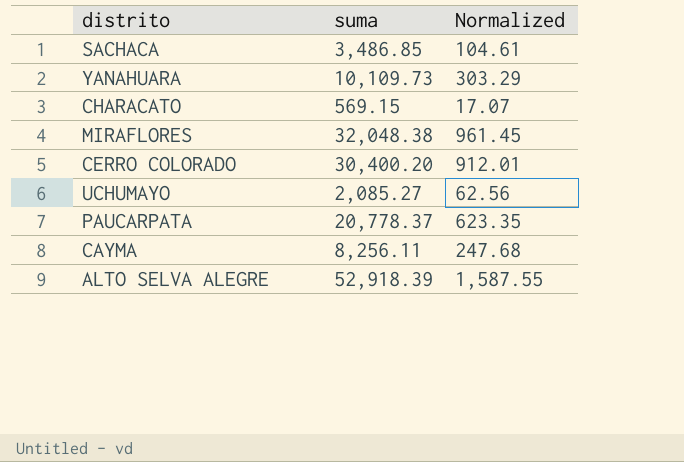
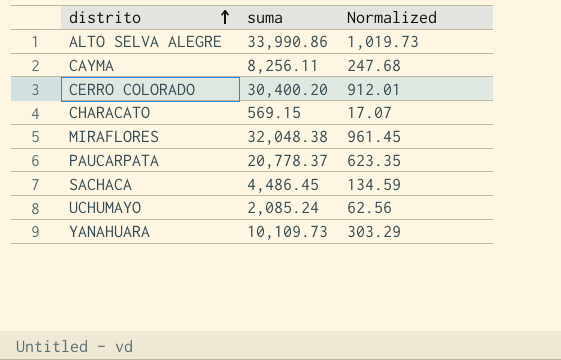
row order: none -> distrito ascending
ALTO SELVA ALEGRE | suma: 52,918.39 -> 33,990.86
ALTO SELVA ALEGRE | Normalized: 1,587.55 -> 1,019.73
SACHACA | suma: 3,486.85 -> 4,486.45
SACHACA | Normalized: 104.61 -> 134.59
UCHUMAYO | suma: 2,085.27 -> 2,085.24

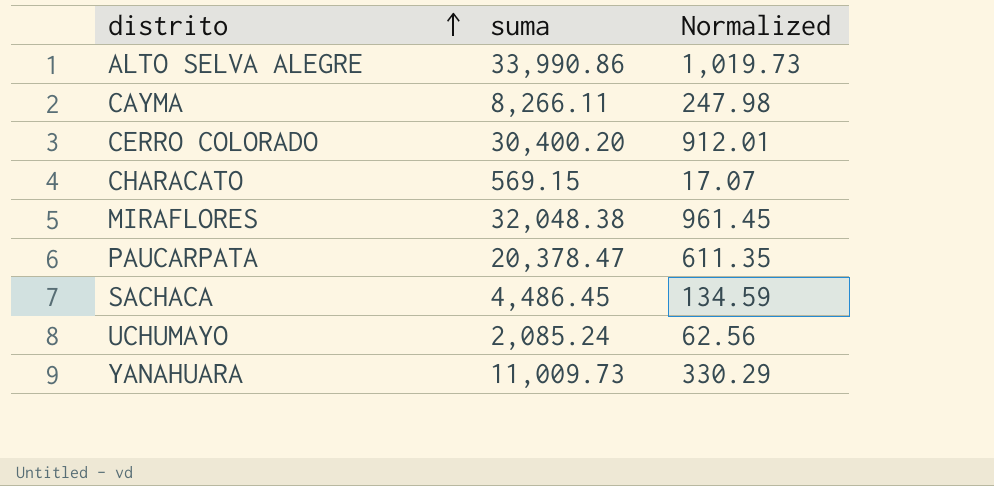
CAYMA | suma: 8,256.11 -> 8,266.11
CAYMA | Normalized: 247.68 -> 247.98
PAUCARPATA | suma: 20,778.37 -> 20,378.47
PAUCARPATA | Normalized: 623.35 -> 611.35
YANAHUARA | suma: 10,109.73 -> 11,009.73
YANAHUARA | Normalized: 303.29 -> 330.29

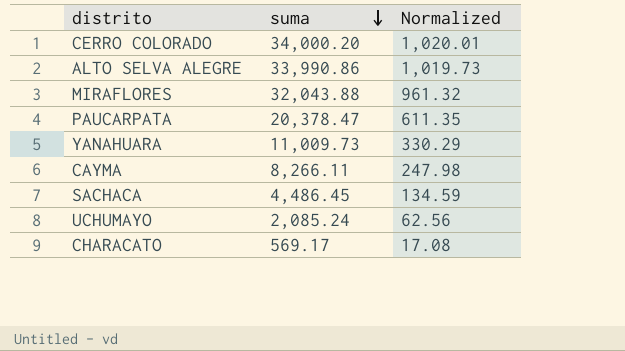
row order: distrito ascending -> suma descending
CERRO COLORADO | suma: 30,400.20 -> 34,000.20
CERRO COLORADO | Normalized: 912.01 -> 1,020.01
MIRAFLORES | suma: 32,048.38 -> 32,043.88
MIRAFLORES | Normalized: 961.45 -> 961.32
CHARACATO | suma: 569.15 -> 569.17
CHARACATO | Normalized: 17.07 -> 17.08

